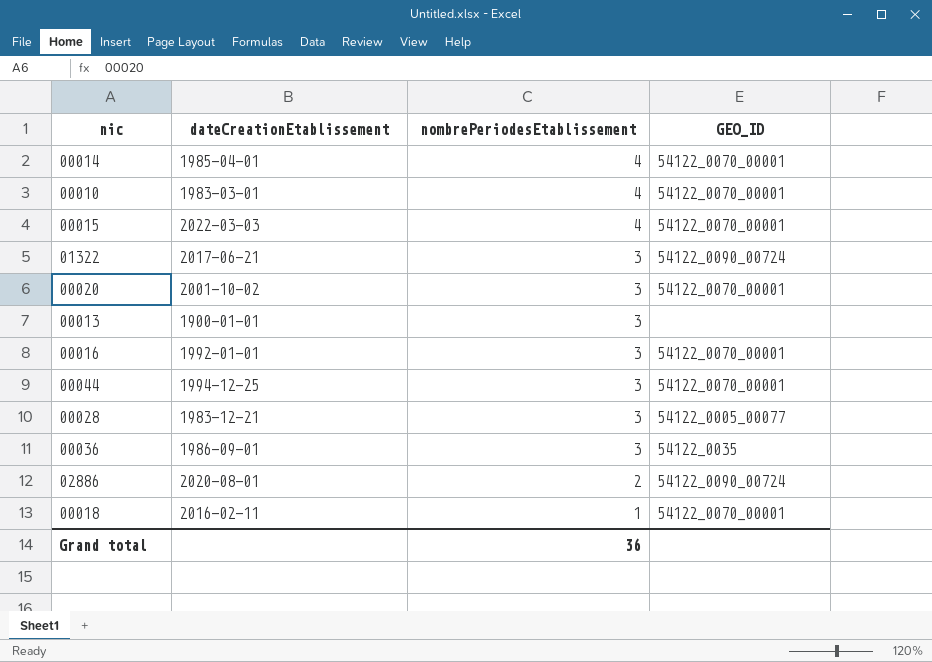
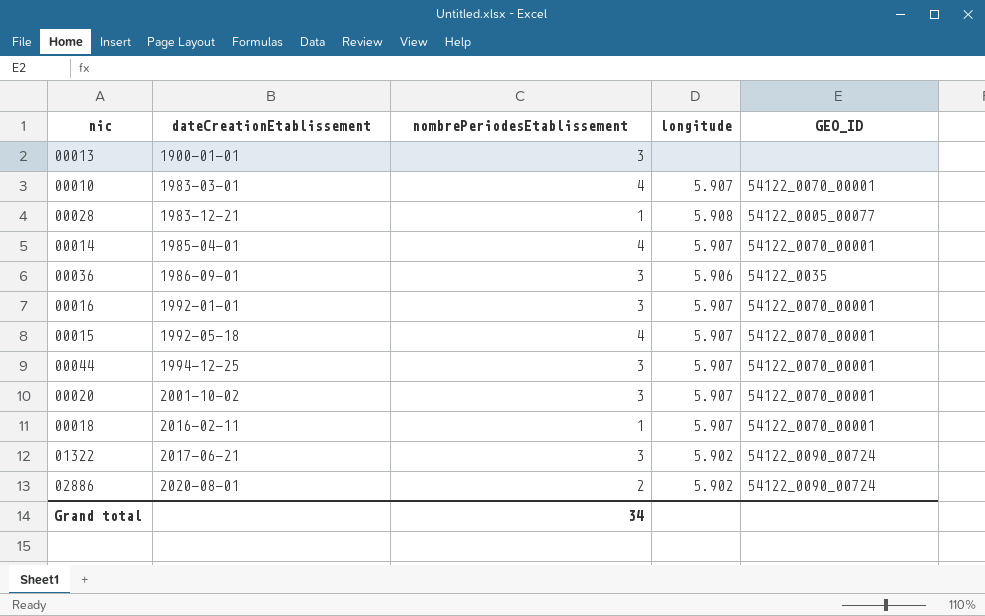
row order: nombrePeriodesEtablissement descending -> dateCreationEtablissement ascending
column longitude | position: none -> 4
00028 | nombrePeriodesEtablissement: 3 -> 1
00015 | dateCreationEtablissement: 2022-03-03 -> 1992-05-18
Grand total | nombrePeriodesEtablissement: 36 -> 34

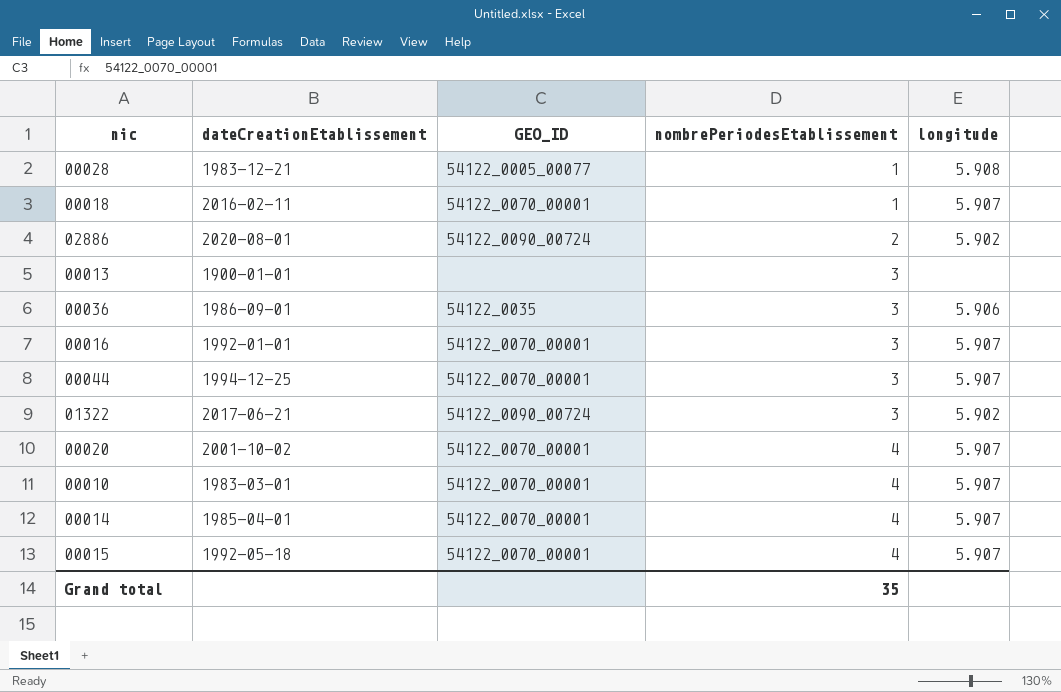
row order: dateCreationEtablissement ascending -> nombrePeriodesEtablissement ascending
column GEO_ID | position: 5 -> 3
00020 | nombrePeriodesEtablissement: 3 -> 4
Grand total | nombrePeriodesEtablissement: 34 -> 35

